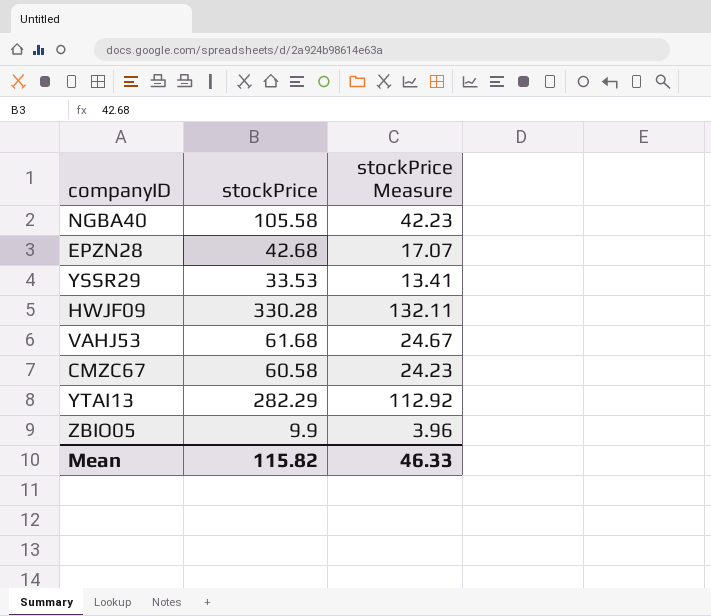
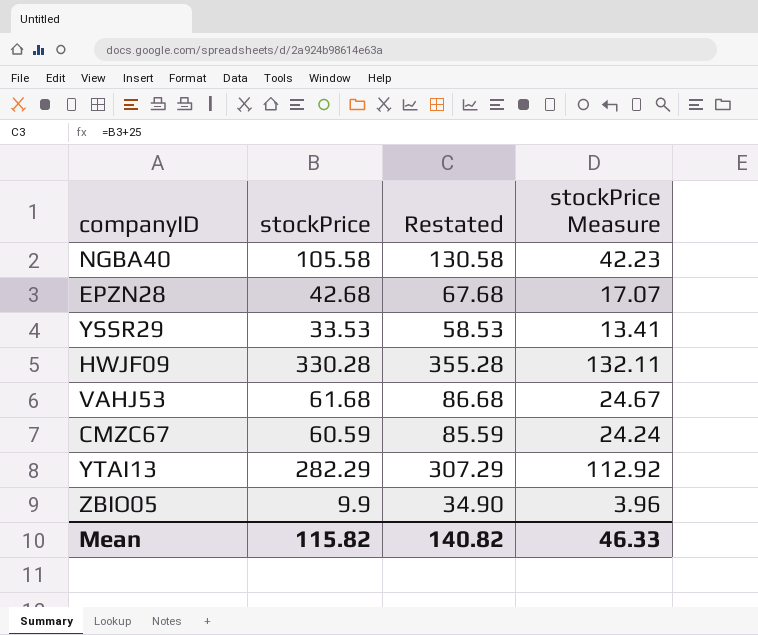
column Restated | formula: none -> [stockPrice] + 25
CMZC67 | stockPrice: 60.58 -> 60.59
CMZC67 | stockPrice Measure: 24.23 -> 24.24

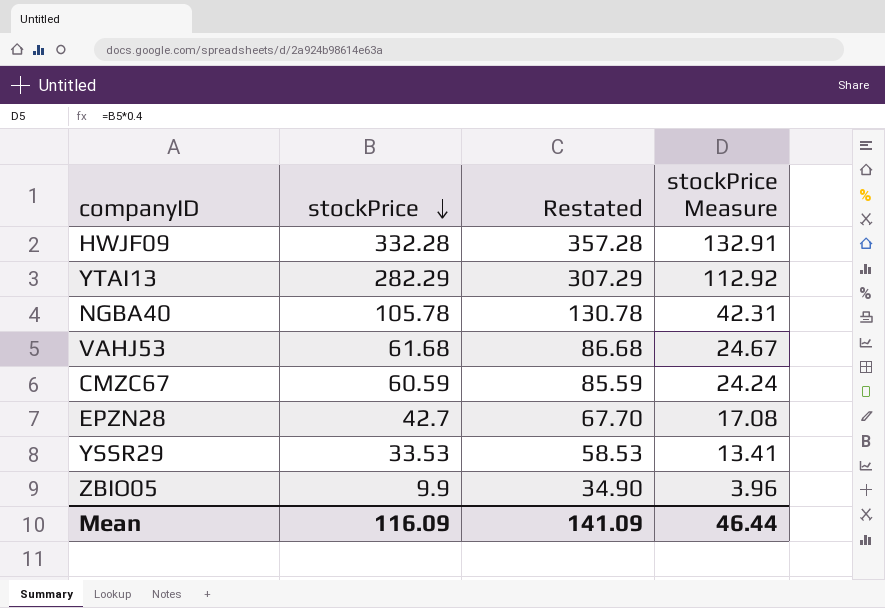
row order: none -> stockPrice descending
HWJF09 | stockPrice: 330.28 -> 332.28
HWJF09 | Restated: 355.28 -> 357.28
HWJF09 | stockPrice Measure: 132.11 -> 132.91
NGBA40 | stockPrice: 105.58 -> 105.78
NGBA40 | Restated: 130.58 -> 130.78
NGBA40 | stockPrice Measure: 42.23 -> 42.31
EPZN28 | stockPrice: 42.68 -> 42.7
EPZN28 | Restated: 67.68 -> 67.70
EPZN28 | stockPrice Measure: 17.07 -> 17.08
Mean | stockPrice: 115.82 -> 116.09
Mean | Restated: 140.82 -> 141.09
Mean | stockPrice Measure: 46.33 -> 46.44

